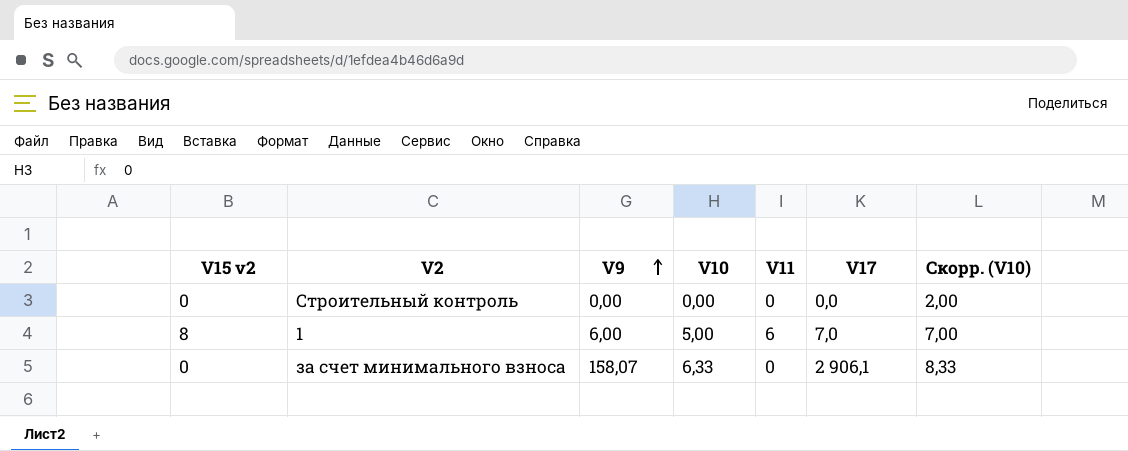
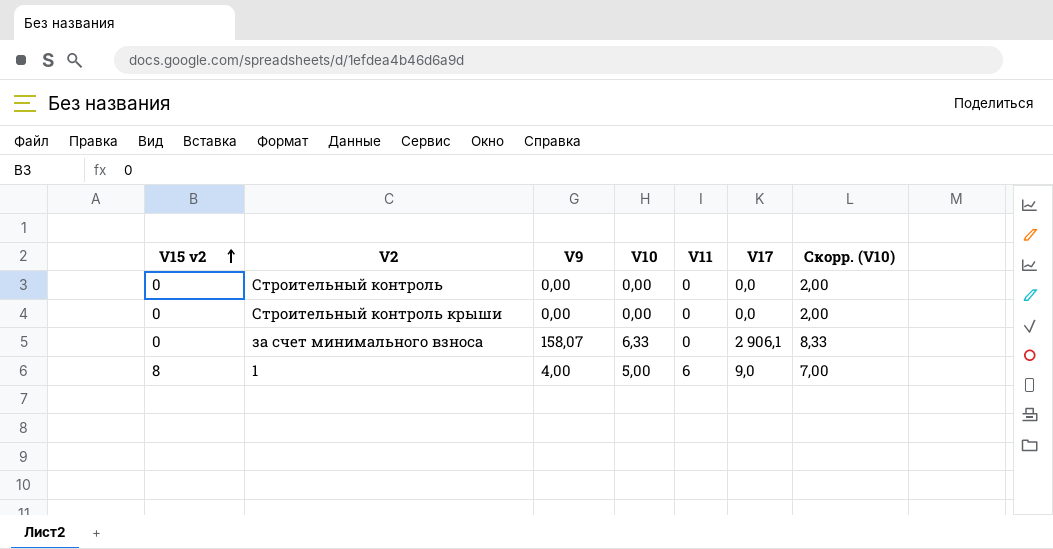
row order: V9 ascending -> V15 v2 ascending
row Строительный контроль крыши: none -> 0 | 0,00 | 0,00 | 0 | 0,0 | 2,00
1 | V9: 6,00 -> 4,00
1 | V17: 7,0 -> 9,0

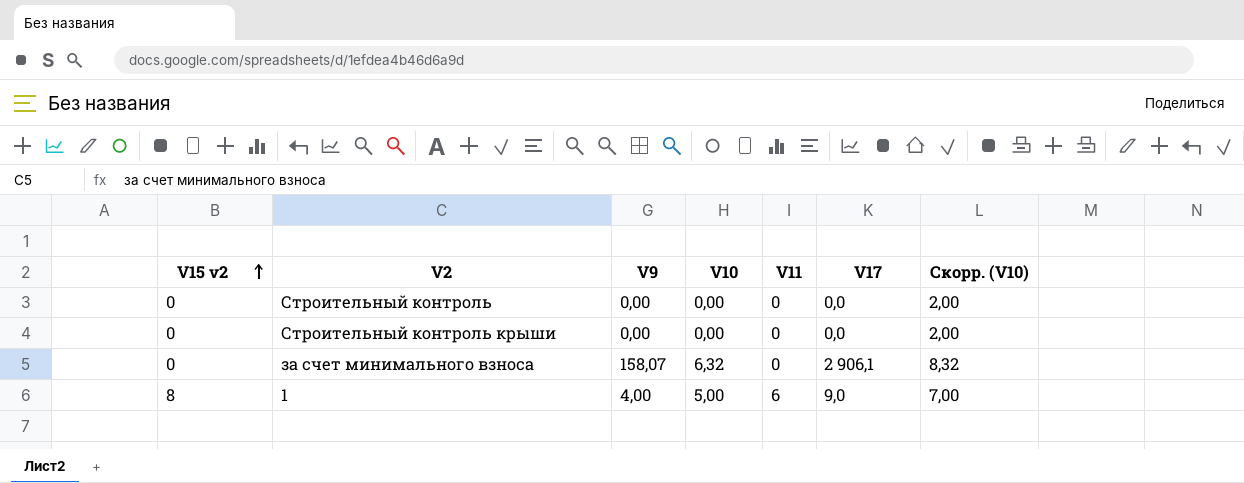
за счет минимального взноса | V10: 6,33 -> 6,32
за счет минимального взноса | Скорр. (V10): 8,33 -> 8,32

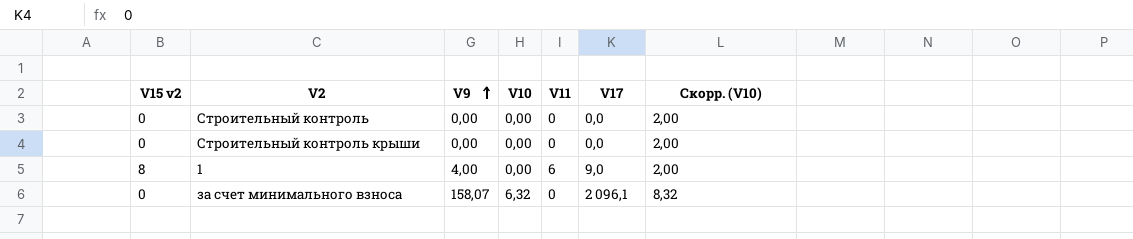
row order: V15 v2 ascending -> V9 ascending
1 | V10: 5,00 -> 0,00
1 | Скорр. (V10): 7,00 -> 2,00
за счет минимального взноса | V17: 2 906,1 -> 2 096,1

